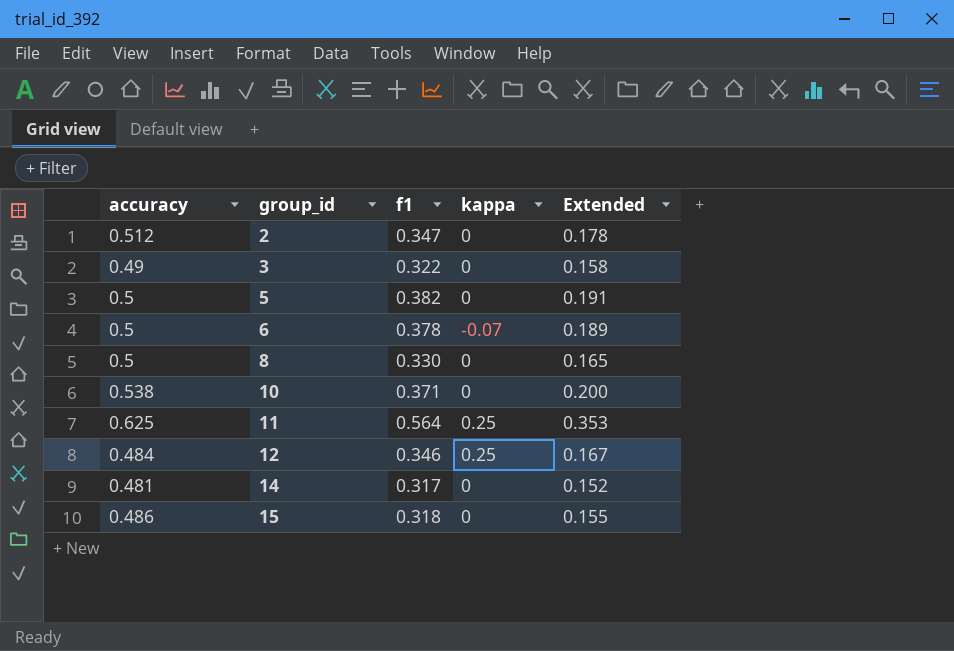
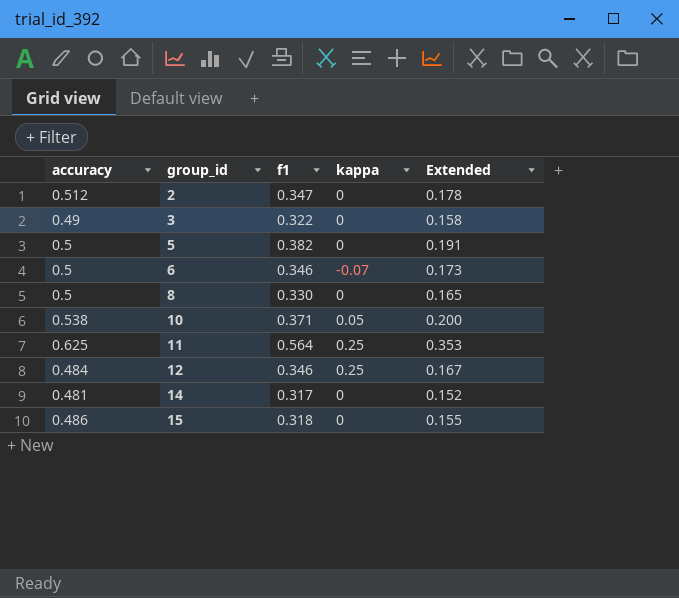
6 | f1: 0.378 -> 0.346
6 | Extended: 0.189 -> 0.173
10 | kappa: 0 -> 0.05

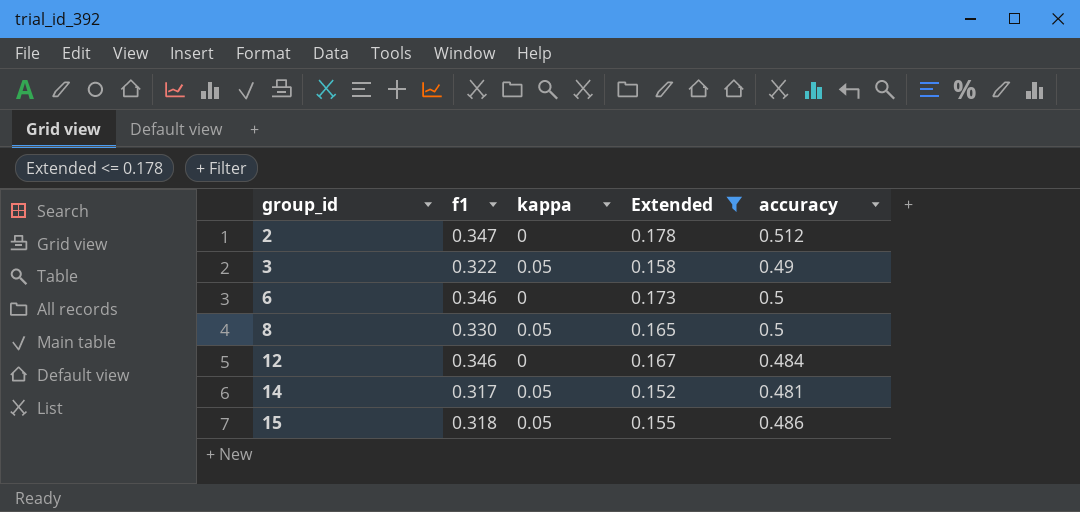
filter: none -> Extended <= 0.178
column accuracy | position: 1 -> 5
3 | kappa: 0 -> 0.05
6 | kappa: -0.07 -> 0
8 | kappa: 0 -> 0.05
12 | kappa: 0.25 -> 0
14 | kappa: 0 -> 0.05
15 | kappa: 0 -> 0.05

